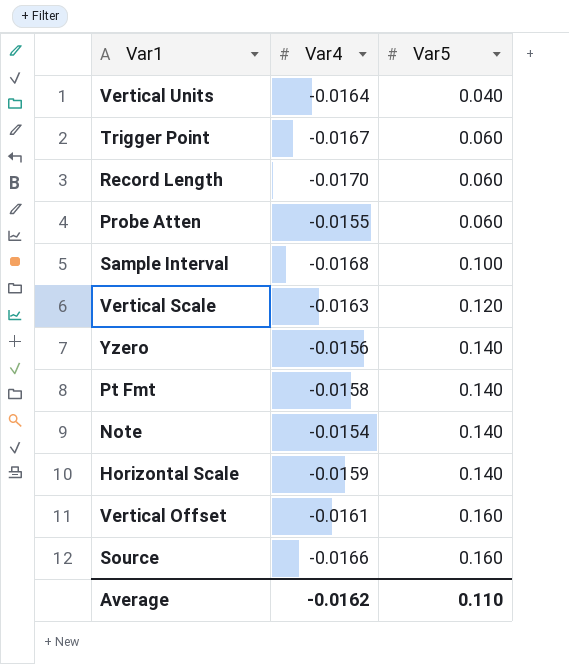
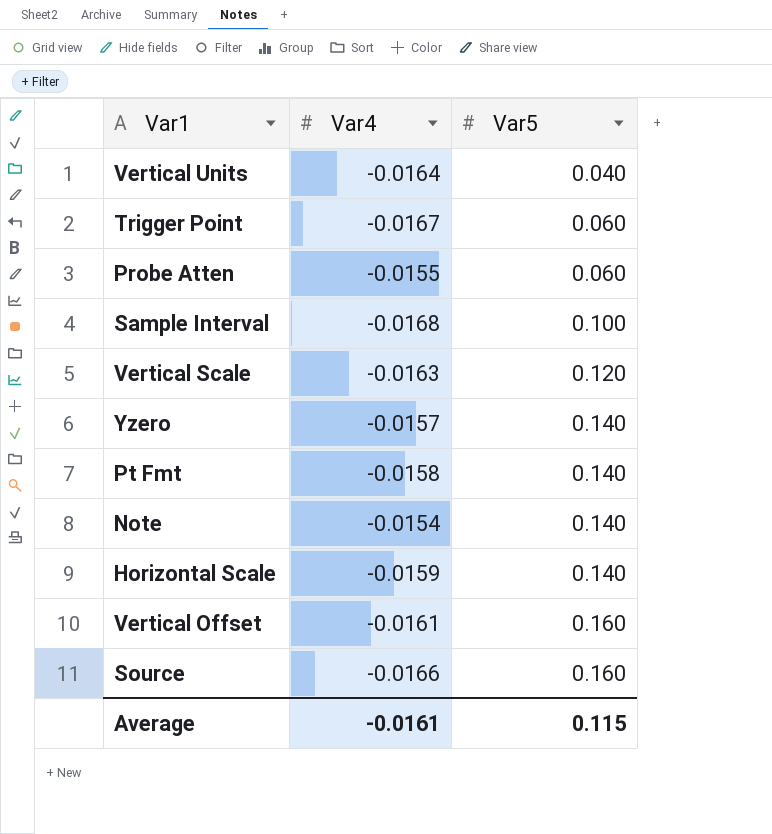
row Record Length: -0.0170 | 0.060 -> none
Yzero | Var4: -0.0156 -> -0.0157
Average | Var4: -0.0162 -> -0.0161
Average | Var5: 0.110 -> 0.115

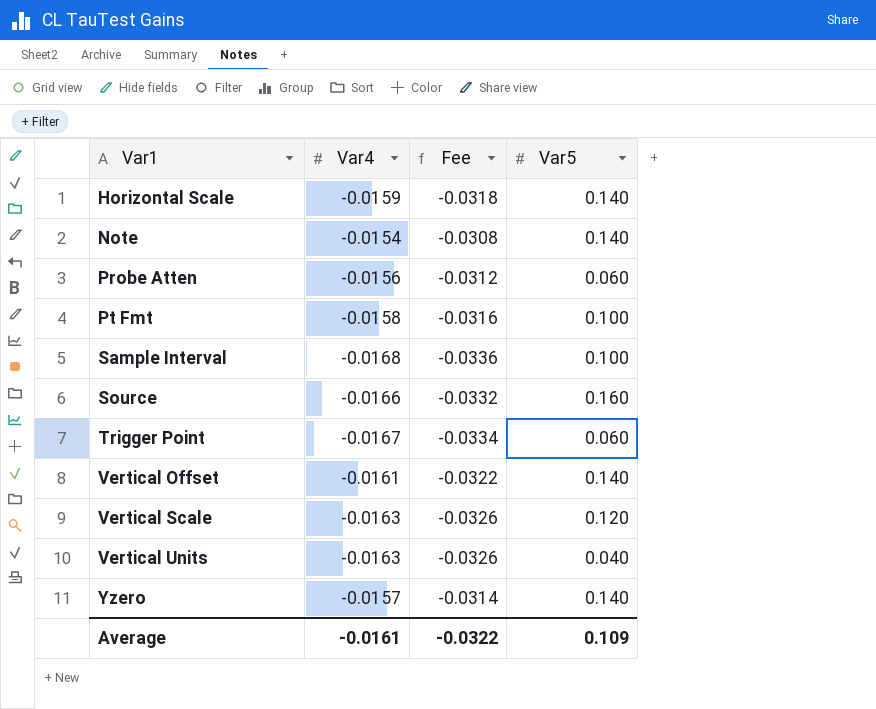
row order: Var5 ascending -> Var1 ascending
column Fee | formula: none -> [Var4] * 2
Probe Atten | Var4: -0.0155 -> -0.0156
Pt Fmt | Var5: 0.140 -> 0.100
Vertical Offset | Var5: 0.160 -> 0.140
Vertical Units | Var4: -0.0164 -> -0.0163
Average | Var5: 0.115 -> 0.109

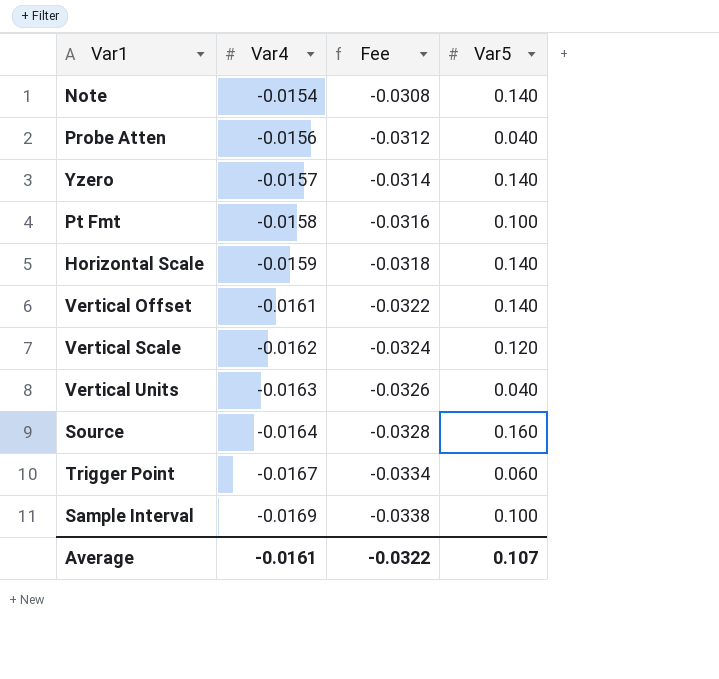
row order: Var1 ascending -> Var4 descending
Probe Atten | Var5: 0.060 -> 0.040
Vertical Scale | Var4: -0.0163 -> -0.0162
Vertical Scale | Fee: -0.0326 -> -0.0324
Source | Var4: -0.0166 -> -0.0164
Source | Fee: -0.0332 -> -0.0328
Sample Interval | Var4: -0.0168 -> -0.0169
Sample Interval | Fee: -0.0336 -> -0.0338
Average | Var5: 0.109 -> 0.107

